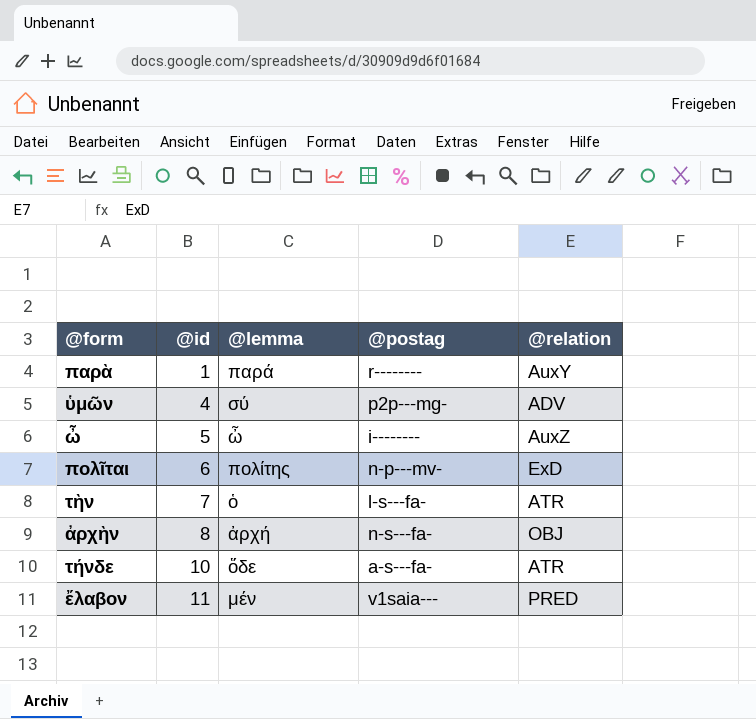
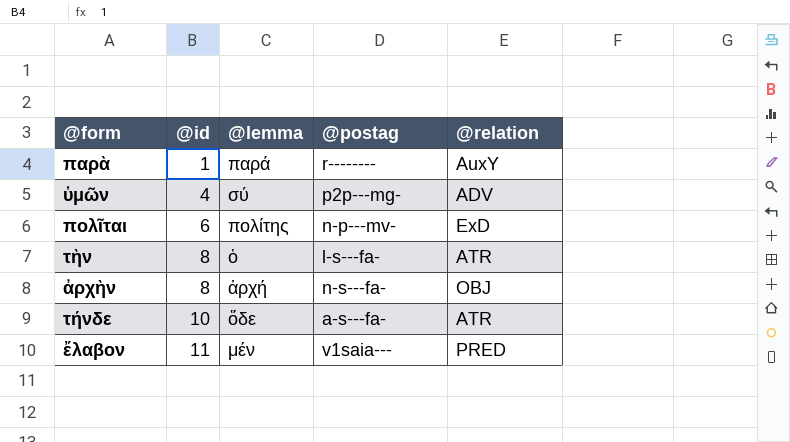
row ὦ: 5 | ὦ | i-------- | AuxZ -> none
τὴν | @id: 7 -> 8

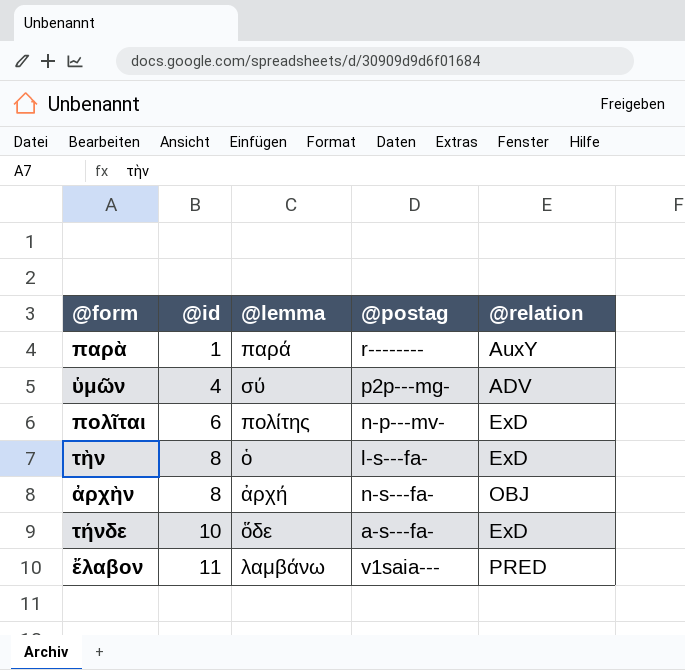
τὴν | @relation: ATR -> ExD
τήνδε | @relation: ATR -> ExD
ἔλαβον | @lemma: μέν -> λαμβάνω

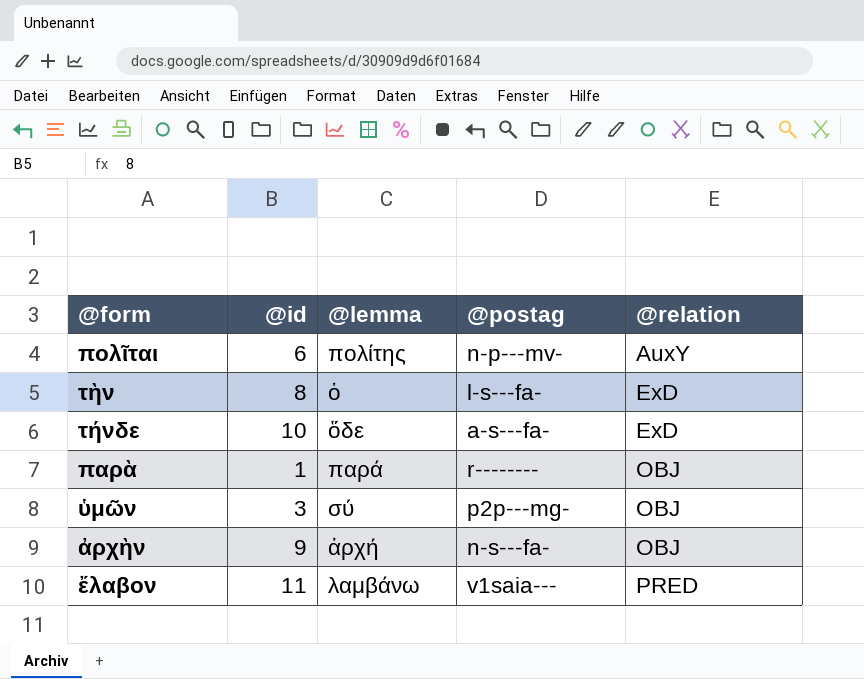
row order: @id ascending -> @relation ascending
πολῖται | @relation: ExD -> AuxY
παρὰ | @relation: AuxY -> OBJ
ὑμῶν | @id: 4 -> 3
ὑμῶν | @relation: ADV -> OBJ
ἀρχὴν | @id: 8 -> 9

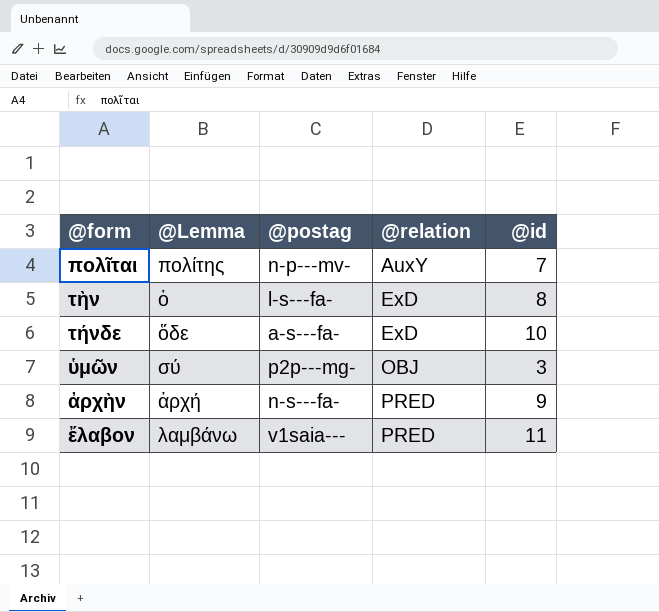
column name: @lemma -> @Lemma
column @id | position: 2 -> 5
row παρὰ: 1 | παρά | r-------- | OBJ -> none
πολῖται | @id: 6 -> 7
ἀρχὴν | @relation: OBJ -> PRED

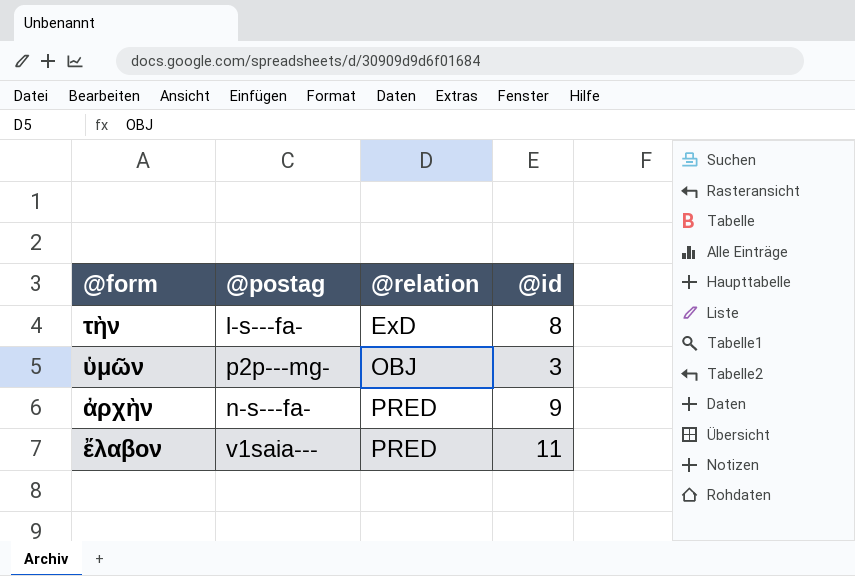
column @Lemma | position: 2 -> none
row πολῖται: πολίτης | n-p---mv- | AuxY | 7 -> none
row τήνδε: ὅδε | a-s---fa- | ExD | 10 -> none

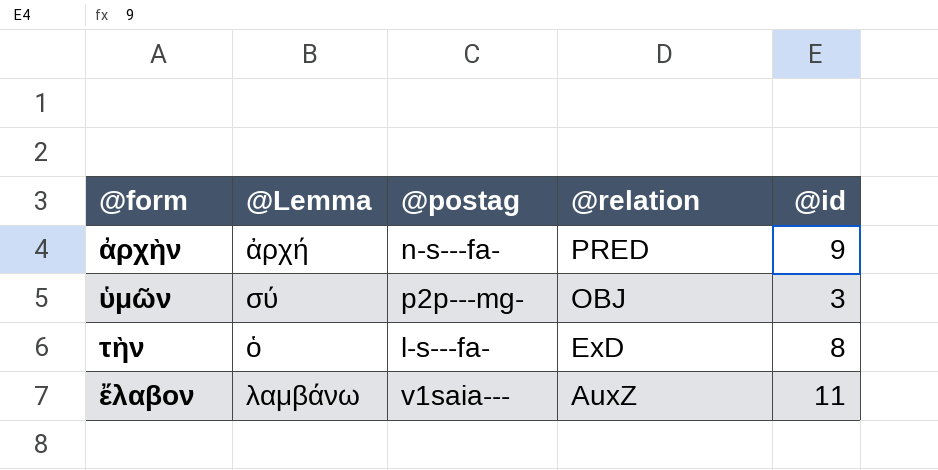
row order: @relation ascending -> @relation descending
column @Lemma | position: none -> 2
ἔλαβον | @relation: PRED -> AuxZ

